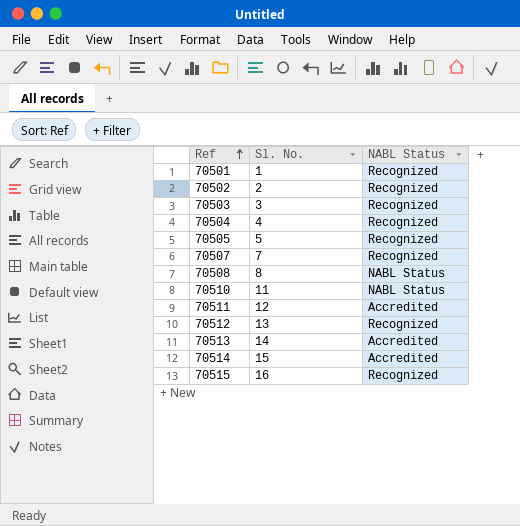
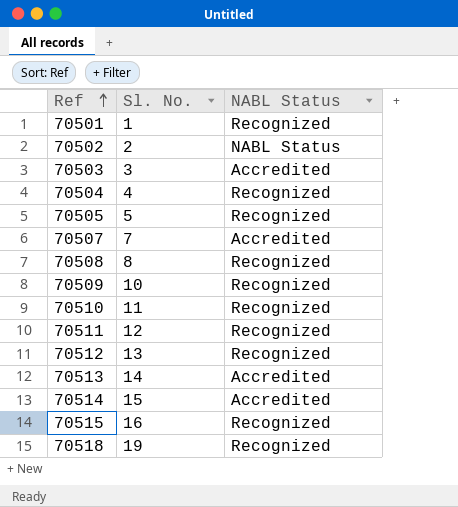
70502 | NABL Status: Recognized -> NABL Status
70503 | NABL Status: Recognized -> Accredited
70507 | NABL Status: Recognized -> Accredited
70508 | NABL Status: NABL Status -> Recognized
row 70509: none -> 10 | Recognized
70510 | NABL Status: NABL Status -> Recognized
70511 | NABL Status: Accredited -> Recognized
row 70518: none -> 19 | Recognized

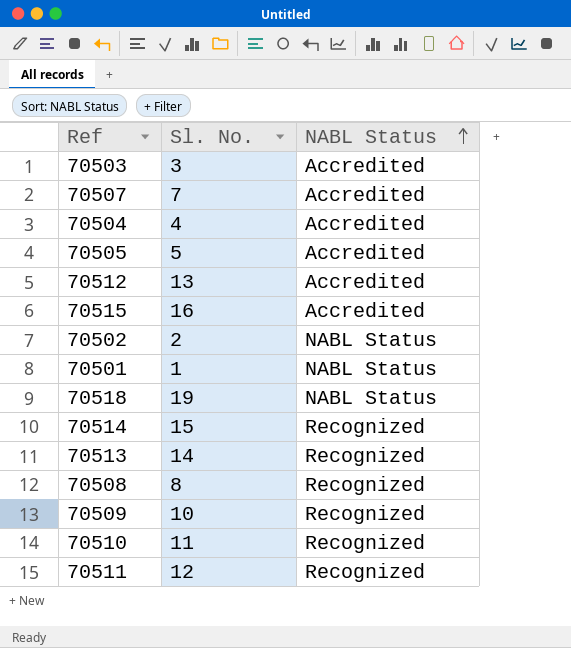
row order: Ref ascending -> NABL Status ascending
70504 | NABL Status: Recognized -> Accredited
70505 | NABL Status: Recognized -> Accredited
70512 | NABL Status: Recognized -> Accredited
70515 | NABL Status: Recognized -> Accredited
70501 | NABL Status: Recognized -> NABL Status
70518 | NABL Status: Recognized -> NABL Status
70514 | NABL Status: Accredited -> Recognized
70513 | NABL Status: Accredited -> Recognized

